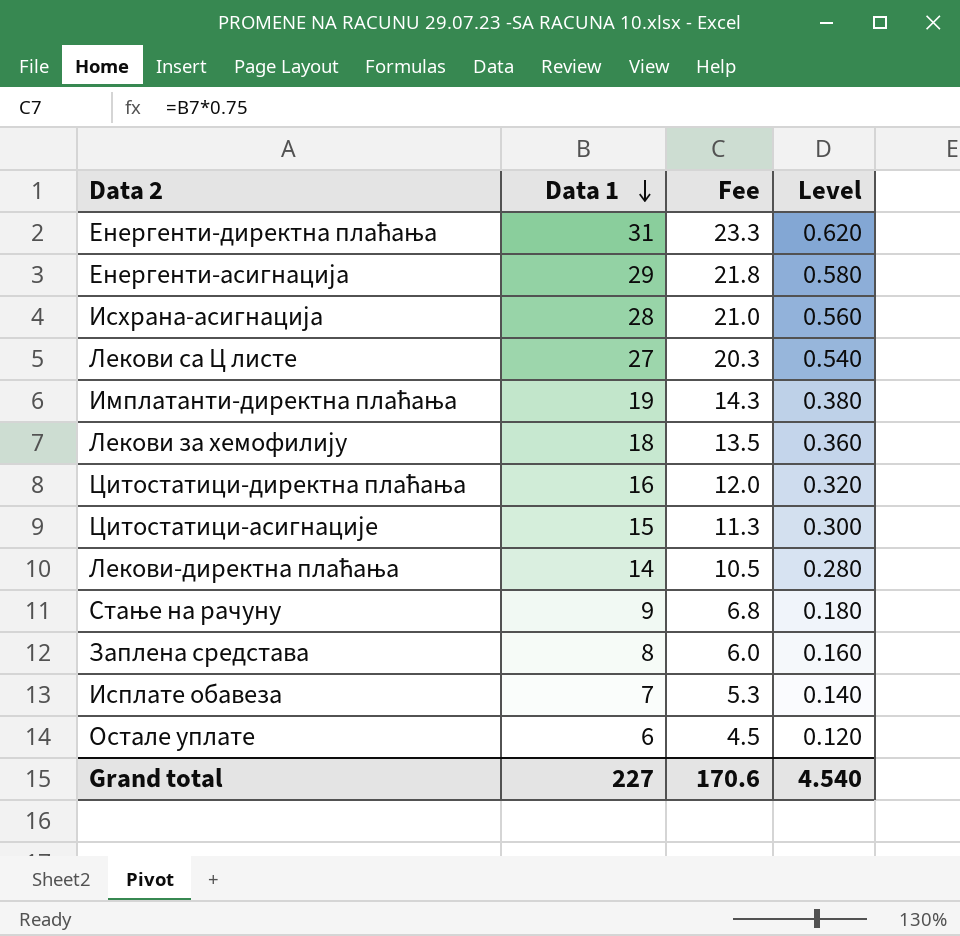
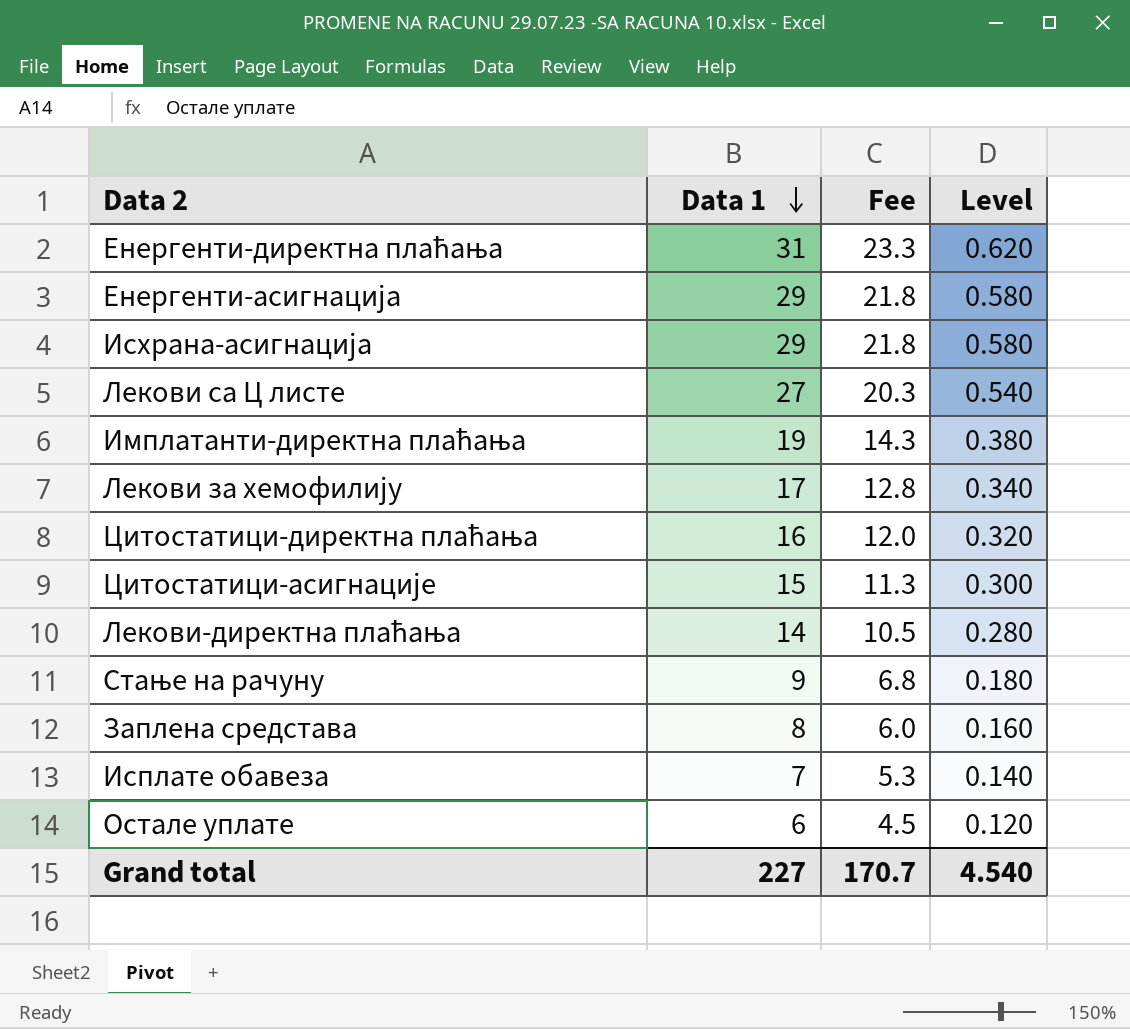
Исхрана-асигнација | Data 1: 28 -> 29
Исхрана-асигнација | Fee: 21.0 -> 21.8
Исхрана-асигнација | Level: 0.560 -> 0.580
Лекови за хемофилију | Data 1: 18 -> 17
Лекови за хемофилију | Fee: 13.5 -> 12.8
Лекови за хемофилију | Level: 0.360 -> 0.340
Grand total | Fee: 170.6 -> 170.7

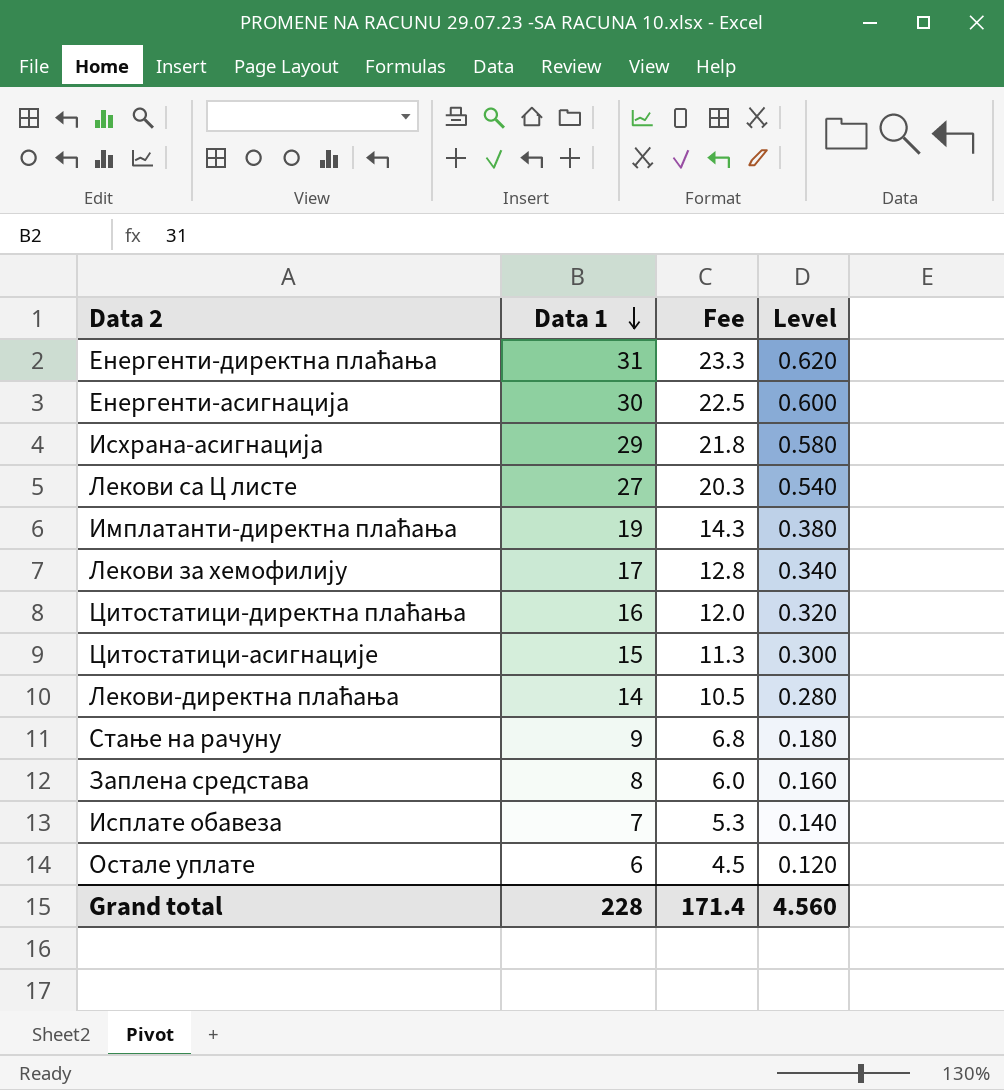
Енергенти-асигнација | Data 1: 29 -> 30
Енергенти-асигнација | Fee: 21.8 -> 22.5
Енергенти-асигнација | Level: 0.580 -> 0.600
Grand total | Data 1: 227 -> 228
Grand total | Fee: 170.7 -> 171.4
Grand total | Level: 4.540 -> 4.560

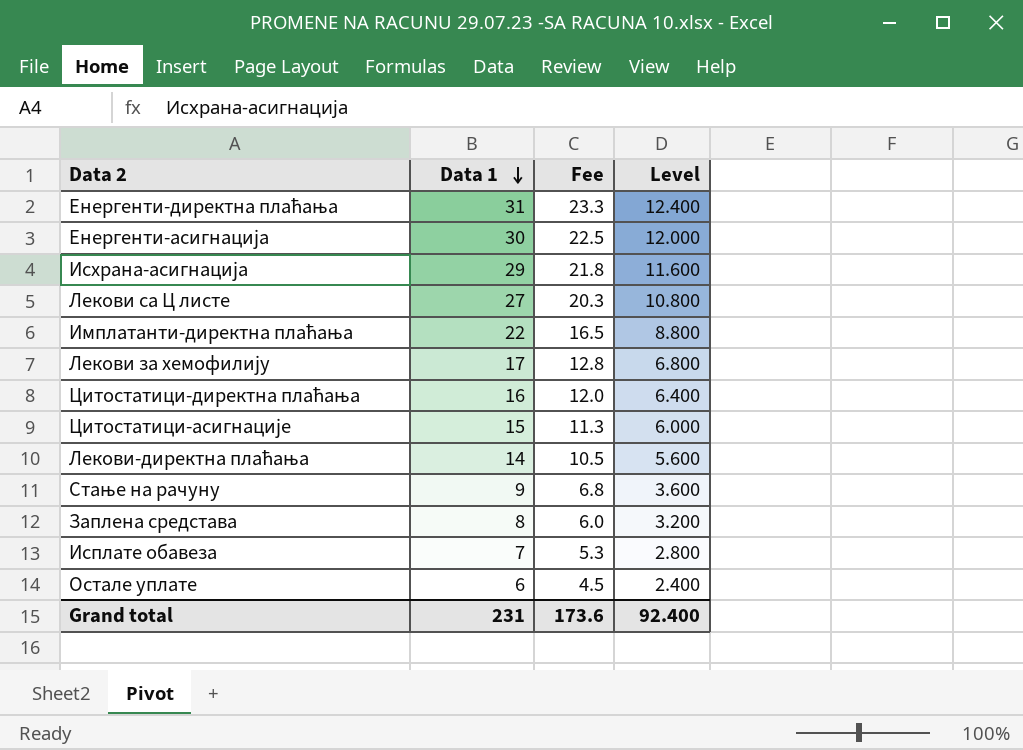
column Level | formula: [Data 1] * 0.02 -> [Data 1] * 0.4
Имплатанти-директна плаћања | Data 1: 19 -> 22
Имплатанти-директна плаћања | Fee: 14.3 -> 16.5
Grand total | Data 1: 228 -> 231
Grand total | Fee: 171.4 -> 173.6
Grand total | Level: 4.560 -> 92.400

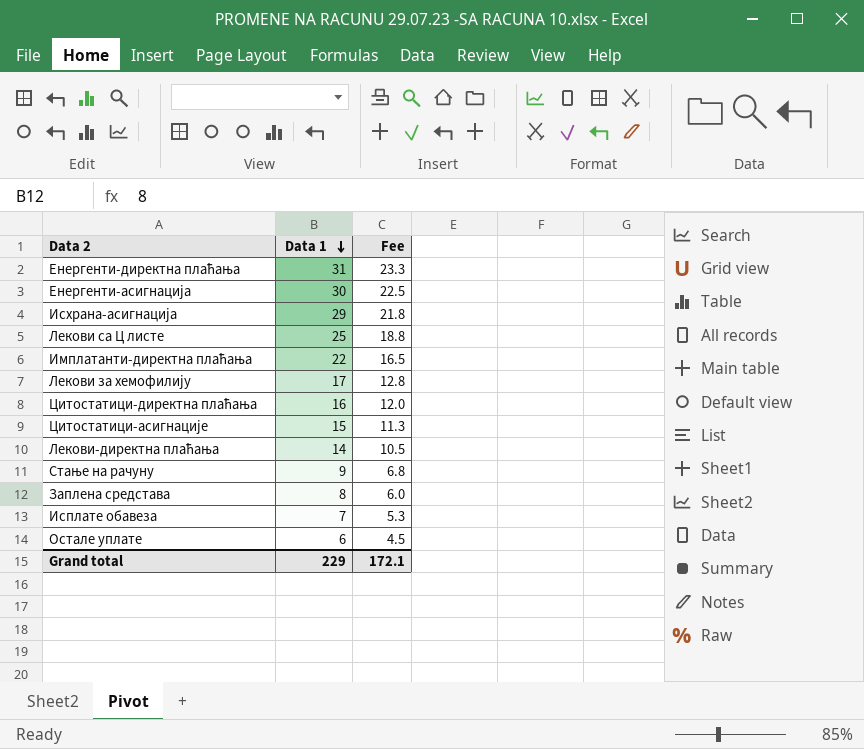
column Level | formula: [Data 1] * 0.4 -> none
Лекови са Ц листе | Data 1: 27 -> 25
Лекови са Ц листе | Fee: 20.3 -> 18.8
Grand total | Data 1: 231 -> 229
Grand total | Fee: 173.6 -> 172.1

